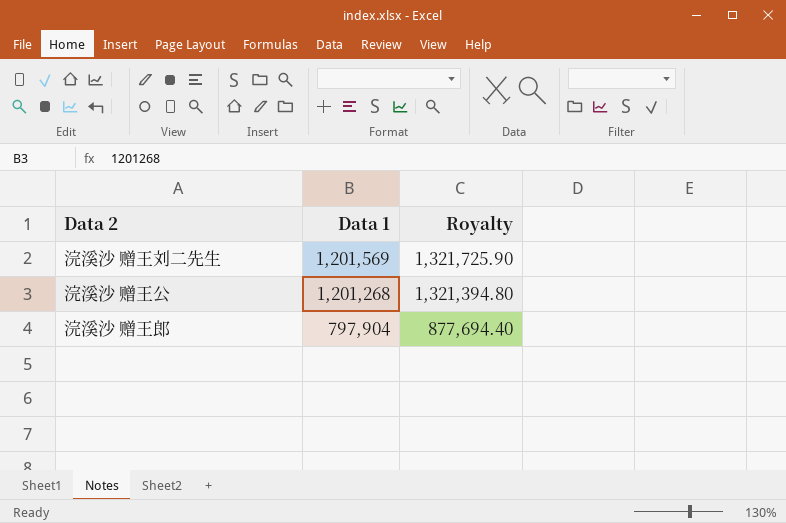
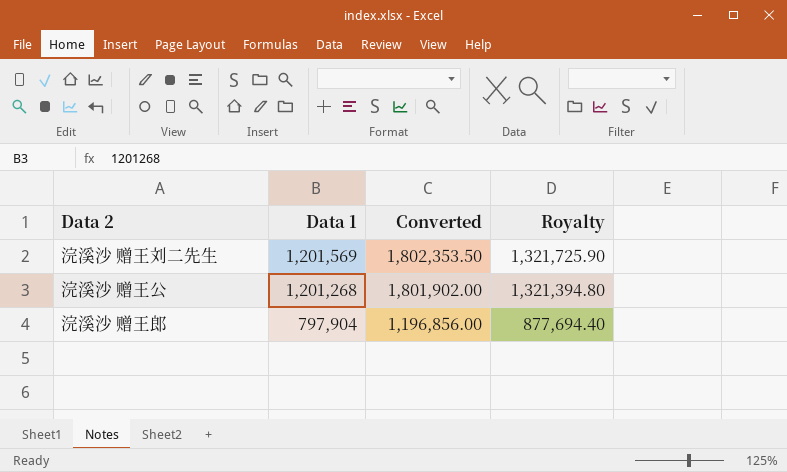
column Converted | formula: none -> [Data 1] * 1.5

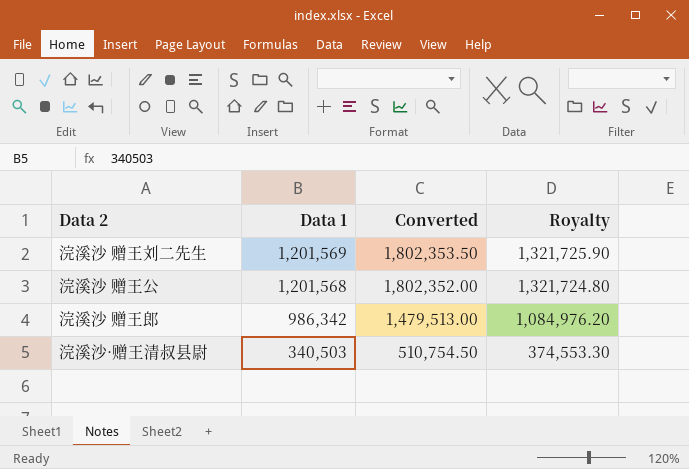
浣溪沙 赠王公 | Data 1: 1,201,268 -> 1,201,568
浣溪沙 赠王公 | Converted: 1,801,902.00 -> 1,802,352.00
浣溪沙 赠王公 | Royalty: 1,321,394.80 -> 1,321,724.80
浣溪沙 赠王郎 | Data 1: 797,904 -> 986,342
浣溪沙 赠王郎 | Converted: 1,196,856.00 -> 1,479,513.00
浣溪沙 赠王郎 | Royalty: 877,694.40 -> 1,084,976.20
row 浣溪沙·赠王清叔县尉: none -> 340,503 | 510,754.50 | 374,553.30

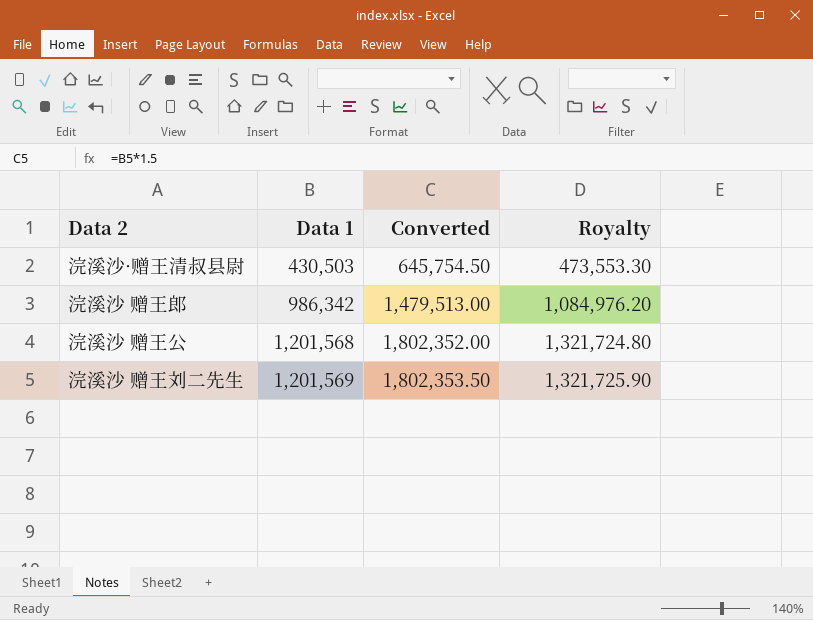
row order: Data 1 descending -> Data 1 ascending
浣溪沙·赠王清叔县尉 | Data 1: 340,503 -> 430,503
浣溪沙·赠王清叔县尉 | Converted: 510,754.50 -> 645,754.50
浣溪沙·赠王清叔县尉 | Royalty: 374,553.30 -> 473,553.30

